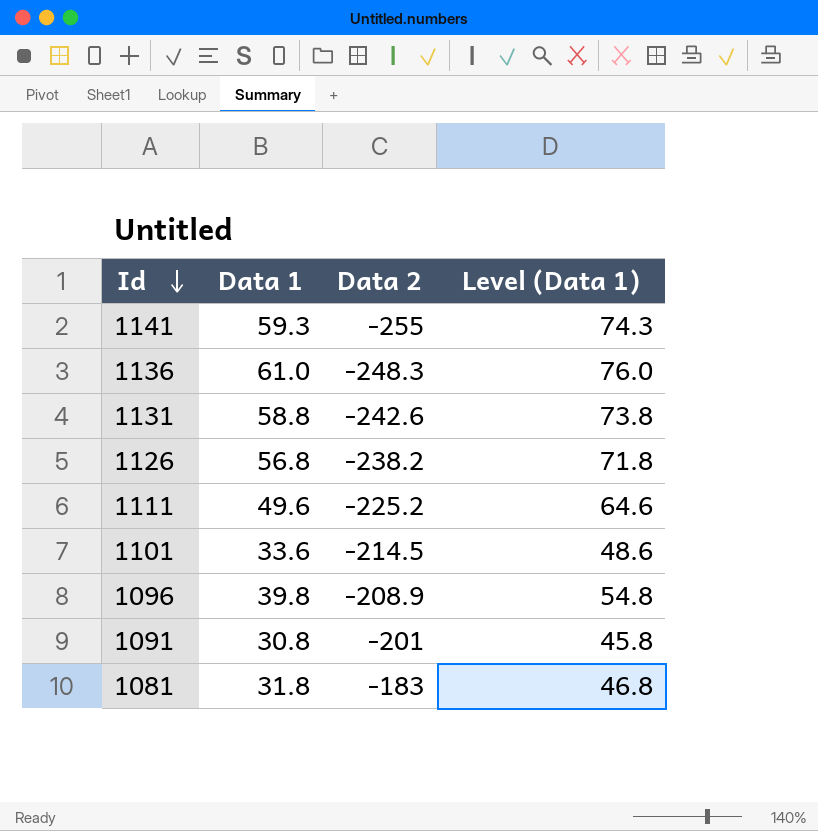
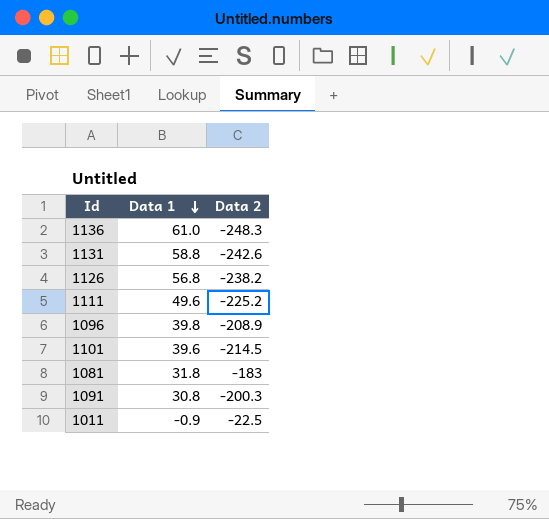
row order: Id descending -> Data 1 descending
column Level (Data 1) | formula: [Data 1] + 15 -> none
row 1141: 59.3 | -255 | 74.3 -> none
1101 | Data 1: 33.6 -> 39.6
1091 | Data 2: -201 -> -200.3
row 1011: none -> -0.9 | -22.5

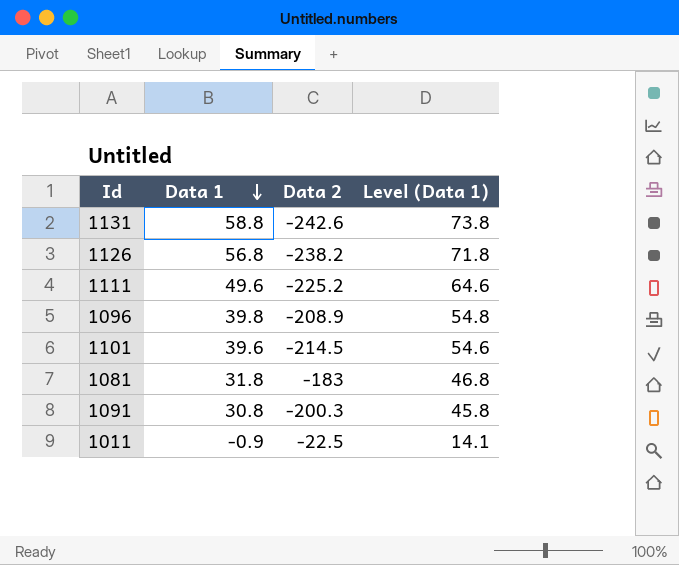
column Level (Data 1) | formula: none -> [Data 1] + 15
row 1136: 61.0 | -248.3 -> none

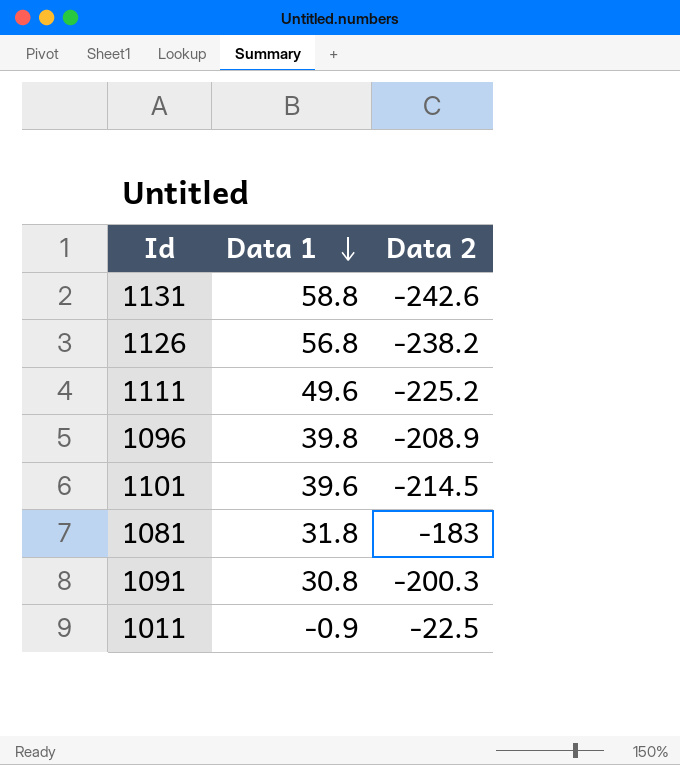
column Level (Data 1) | formula: [Data 1] + 15 -> none

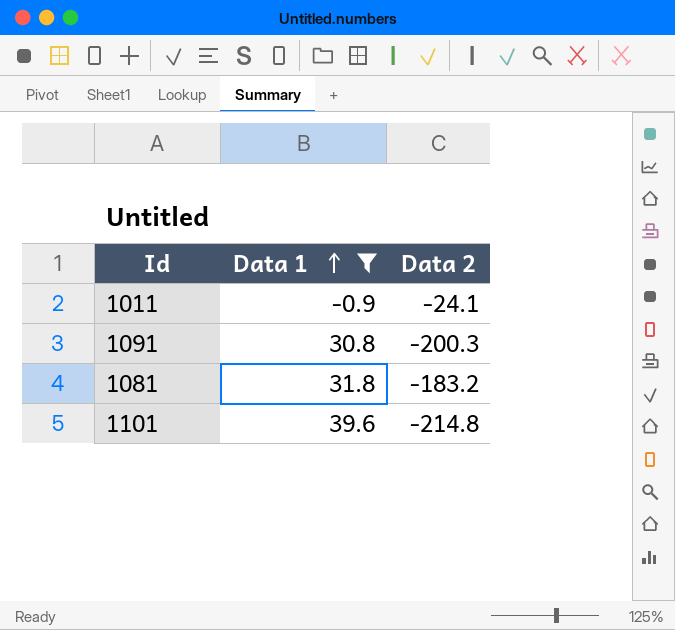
filter: none -> Data 1 <= 39.6
row order: Data 1 descending -> Data 1 ascending
1011 | Data 2: -22.5 -> -24.1
1081 | Data 2: -183 -> -183.2
1101 | Data 2: -214.5 -> -214.8

